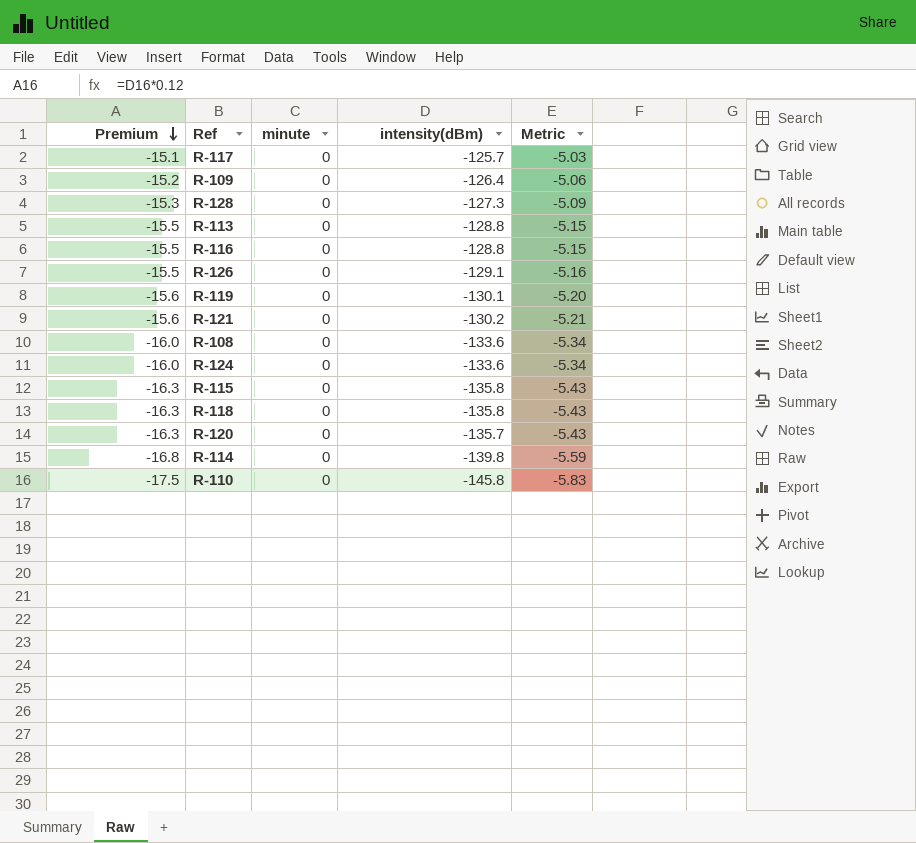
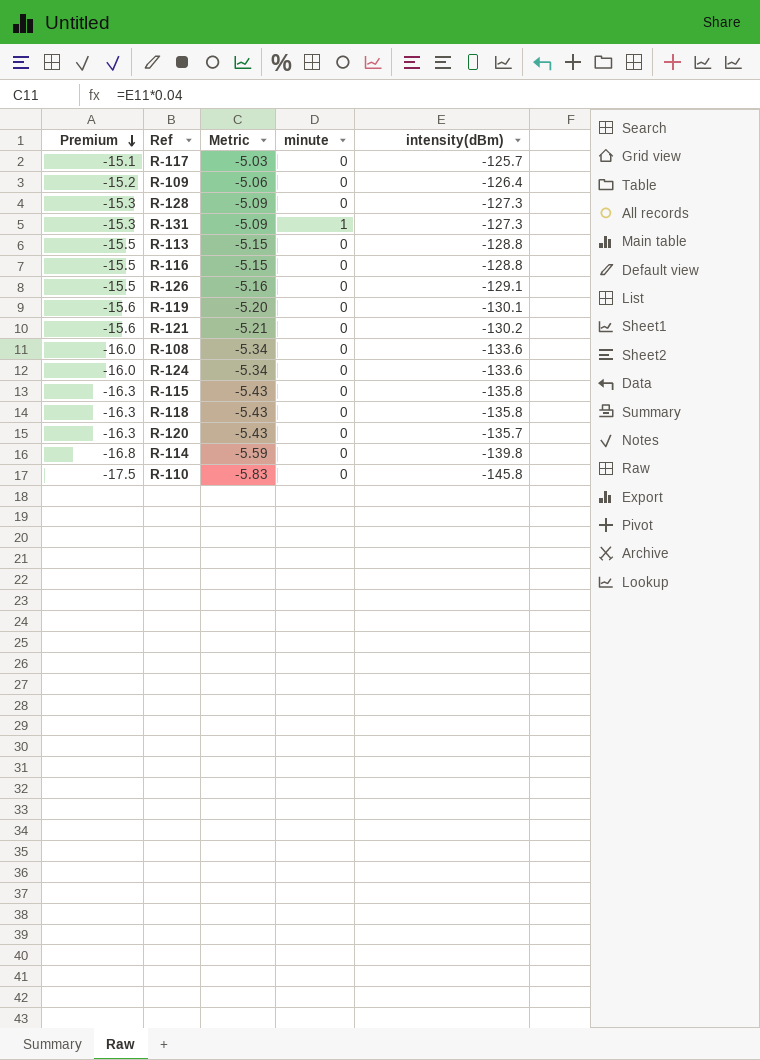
column Metric | position: 5 -> 3
row R-131: none -> -15.3 | -5.09 | 1 | -127.3

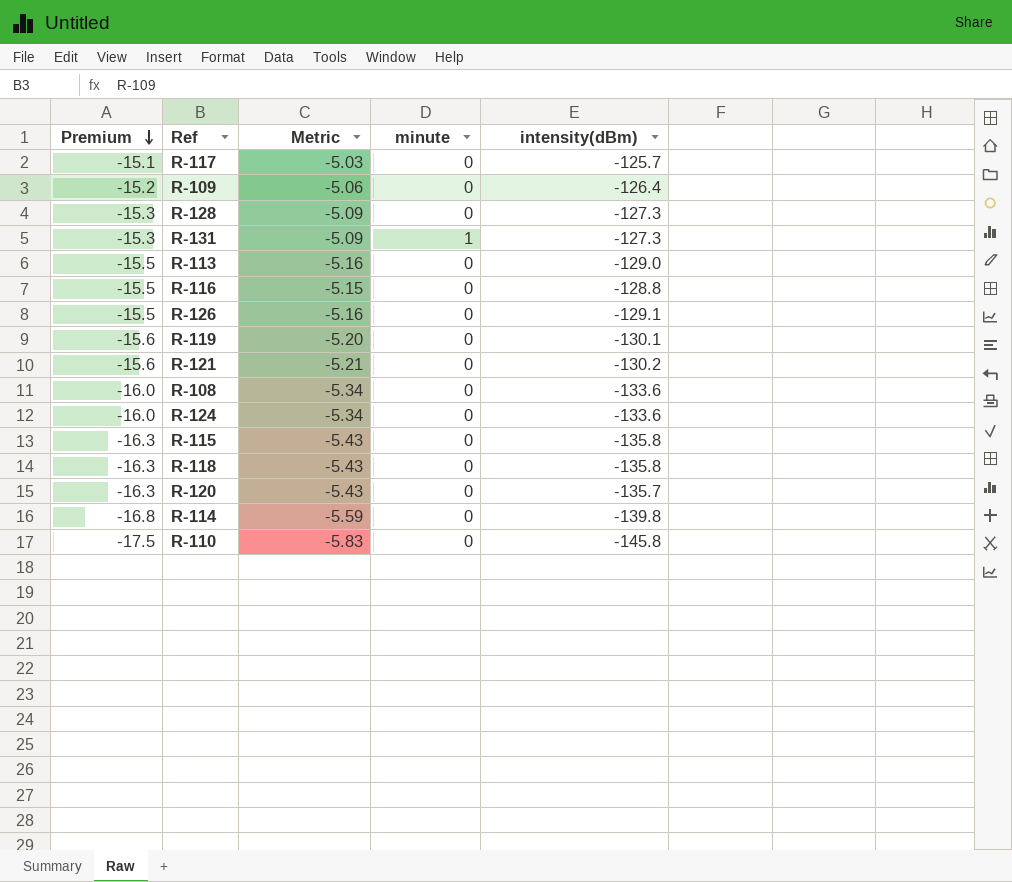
R-113 | Metric: -5.15 -> -5.16
R-113 | intensity(dBm): -128.8 -> -129.0

